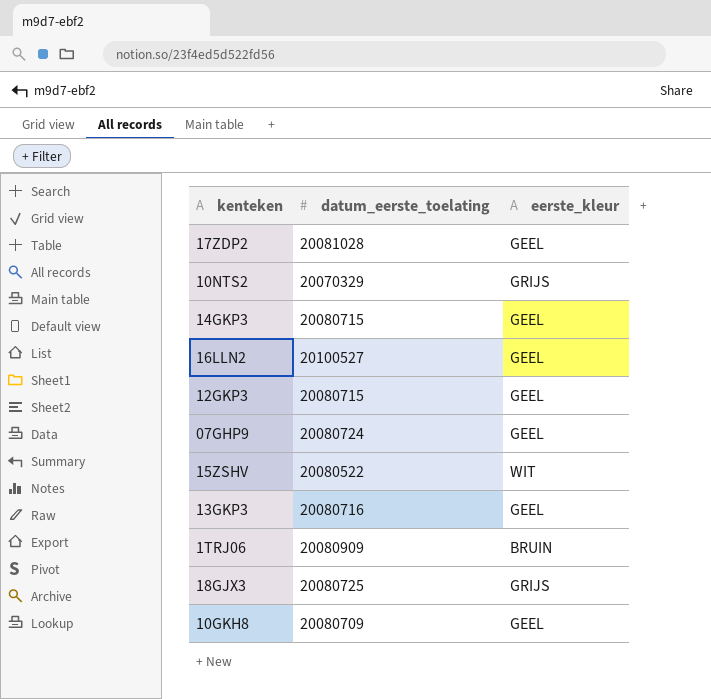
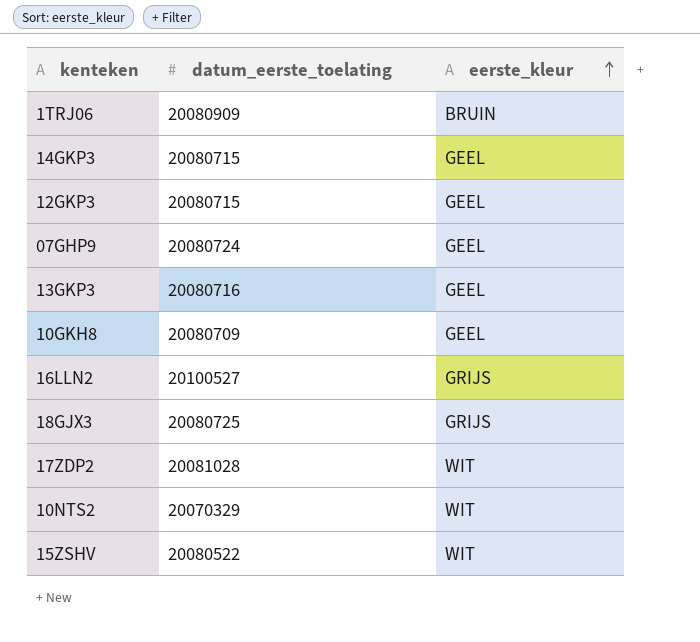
row order: none -> eerste_kleur ascending
16LLN2 | eerste_kleur: GEEL -> GRIJS
17ZDP2 | eerste_kleur: GEEL -> WIT
10NTS2 | eerste_kleur: GRIJS -> WIT

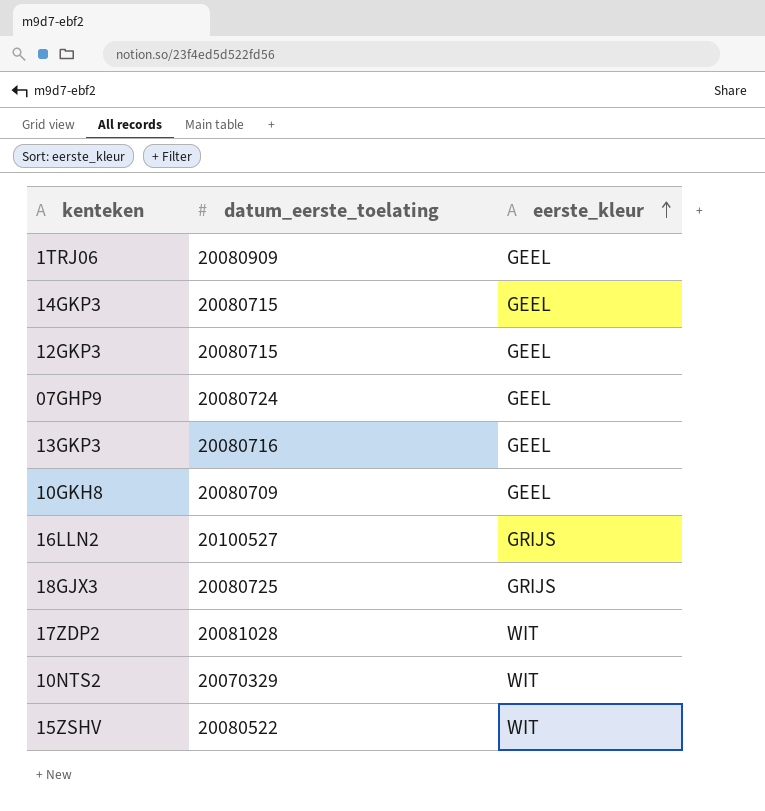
1TRJ06 | eerste_kleur: BRUIN -> GEEL

